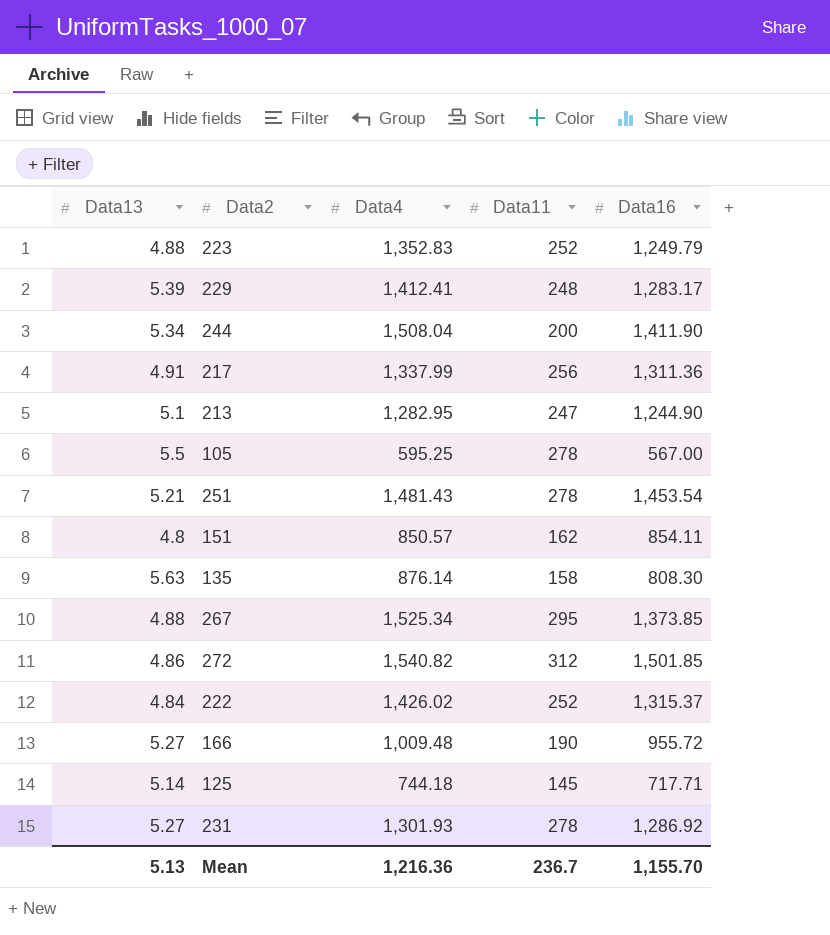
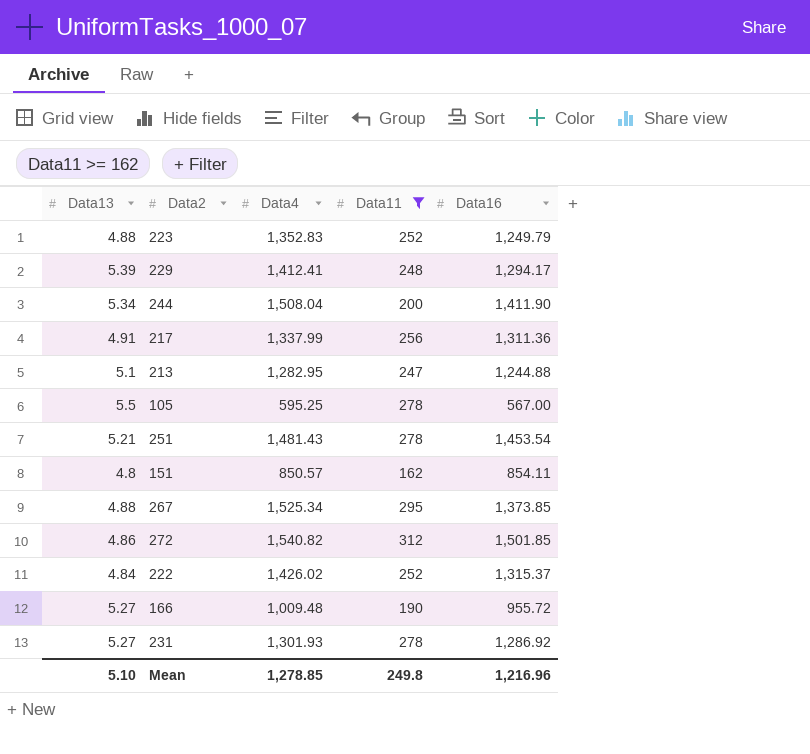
filter: none -> Data11 >= 162
229 | Data16: 1,283.17 -> 1,294.17
213 | Data16: 1,244.90 -> 1,244.88
Mean | Data13: 5.13 -> 5.10
Mean | Data4: 1,216.36 -> 1,278.85
Mean | Data11: 236.7 -> 249.8
Mean | Data16: 1,155.70 -> 1,216.96

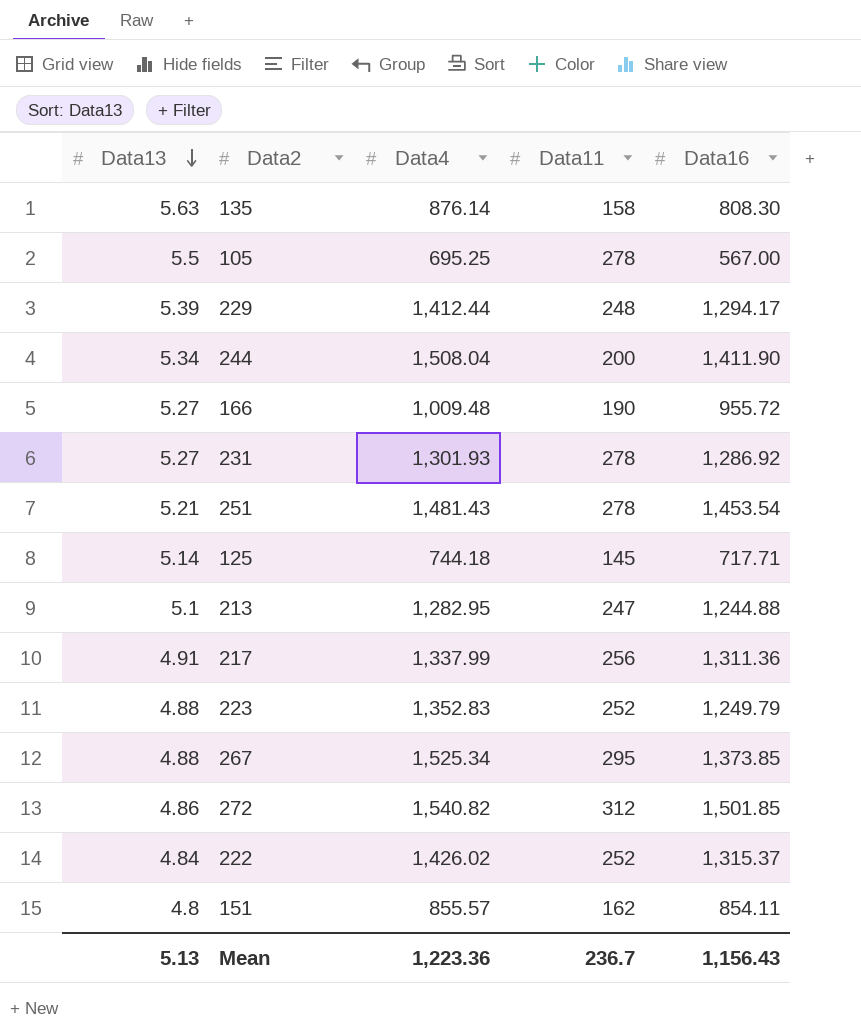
filter: Data11 >= 162 -> none
row order: none -> Data13 descending
105 | Data4: 595.25 -> 695.25
229 | Data4: 1,412.41 -> 1,412.44
151 | Data4: 850.57 -> 855.57
Mean | Data13: 5.10 -> 5.13
Mean | Data4: 1,278.85 -> 1,223.36
Mean | Data11: 249.8 -> 236.7
Mean | Data16: 1,216.96 -> 1,156.43

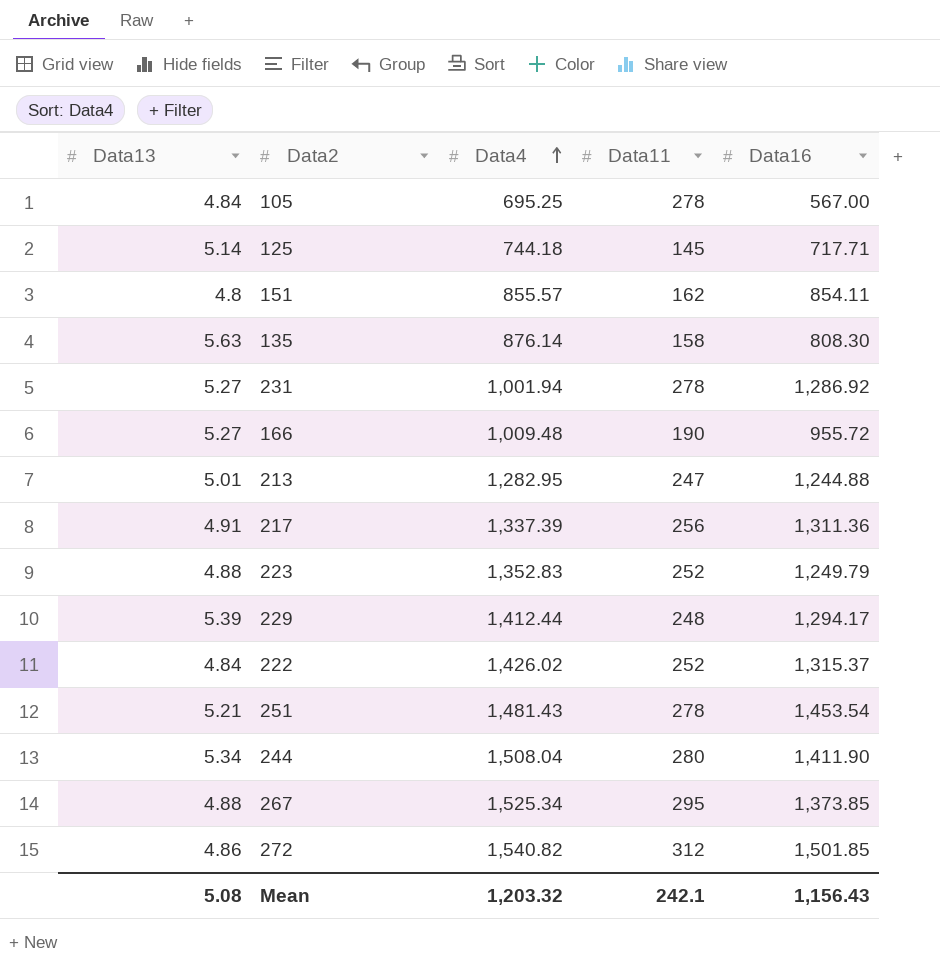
row order: Data13 descending -> Data4 ascending
105 | Data13: 5.5 -> 4.84
231 | Data4: 1,301.93 -> 1,001.94
213 | Data13: 5.1 -> 5.01
217 | Data4: 1,337.99 -> 1,337.39
244 | Data11: 200 -> 280
Mean | Data13: 5.13 -> 5.08
Mean | Data4: 1,223.36 -> 1,203.32
Mean | Data11: 236.7 -> 242.1

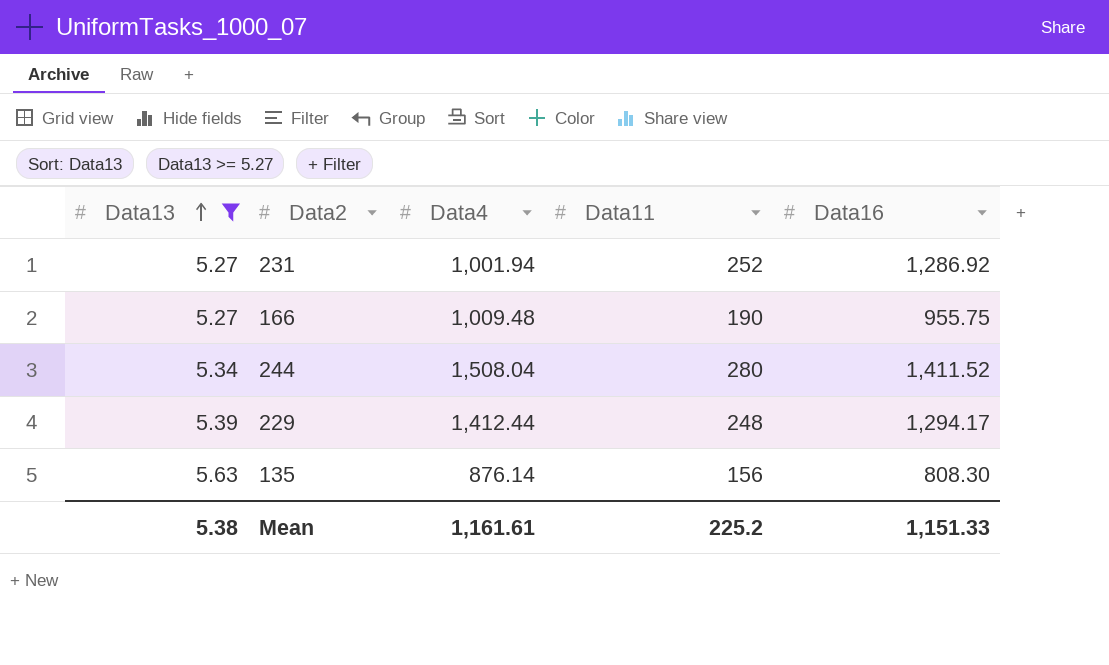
filter: none -> Data13 >= 5.27
row order: Data4 ascending -> Data13 ascending
231 | Data11: 278 -> 252
166 | Data16: 955.72 -> 955.75
244 | Data16: 1,411.90 -> 1,411.52
135 | Data11: 158 -> 156
Mean | Data13: 5.08 -> 5.38
Mean | Data4: 1,203.32 -> 1,161.61
Mean | Data11: 242.1 -> 225.2
Mean | Data16: 1,156.43 -> 1,151.33

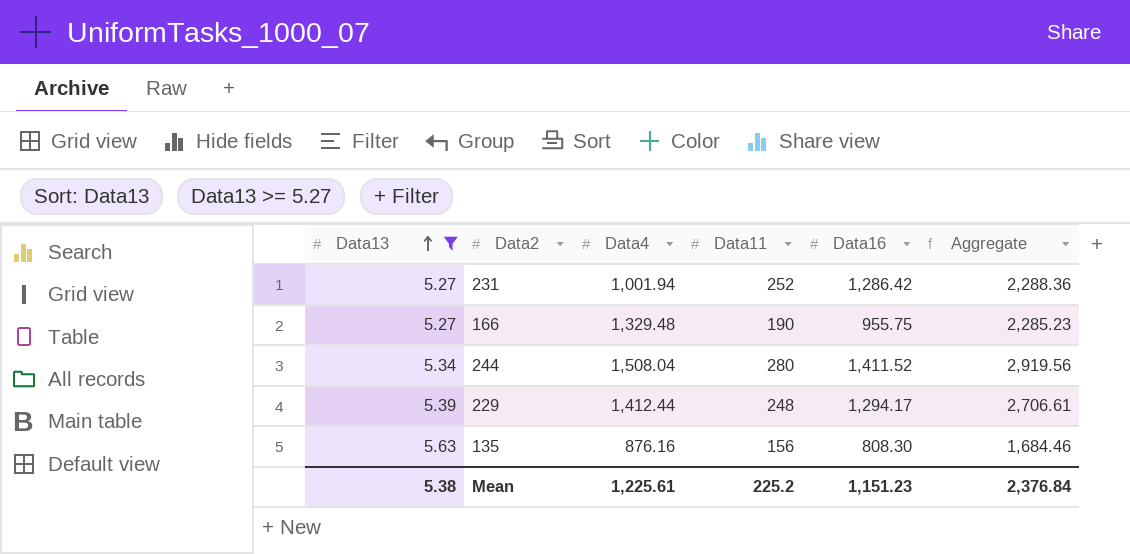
column Aggregate | formula: none -> [Data4] + [Data16]
231 | Data16: 1,286.92 -> 1,286.42
166 | Data4: 1,009.48 -> 1,329.48
135 | Data4: 876.14 -> 876.16
Mean | Data4: 1,161.61 -> 1,225.61
Mean | Data16: 1,151.33 -> 1,151.23

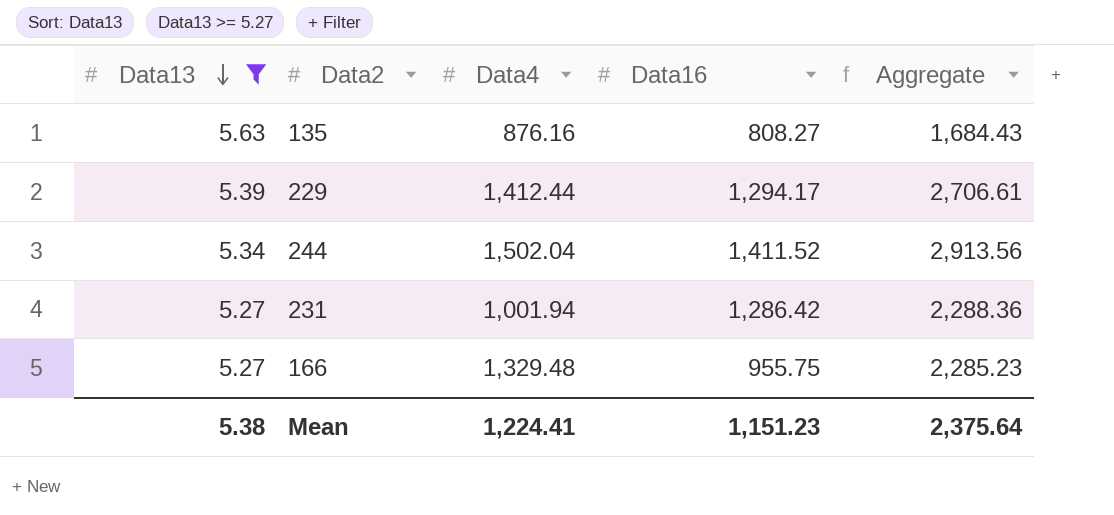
row order: Data13 ascending -> Data13 descending
column Data11 | position: 4 -> none
135 | Data16: 808.30 -> 808.27
135 | Aggregate: 1,684.46 -> 1,684.43
244 | Data4: 1,508.04 -> 1,502.04
244 | Aggregate: 2,919.56 -> 2,913.56
Mean | Data4: 1,225.61 -> 1,224.41
Mean | Aggregate: 2,376.84 -> 2,375.64

